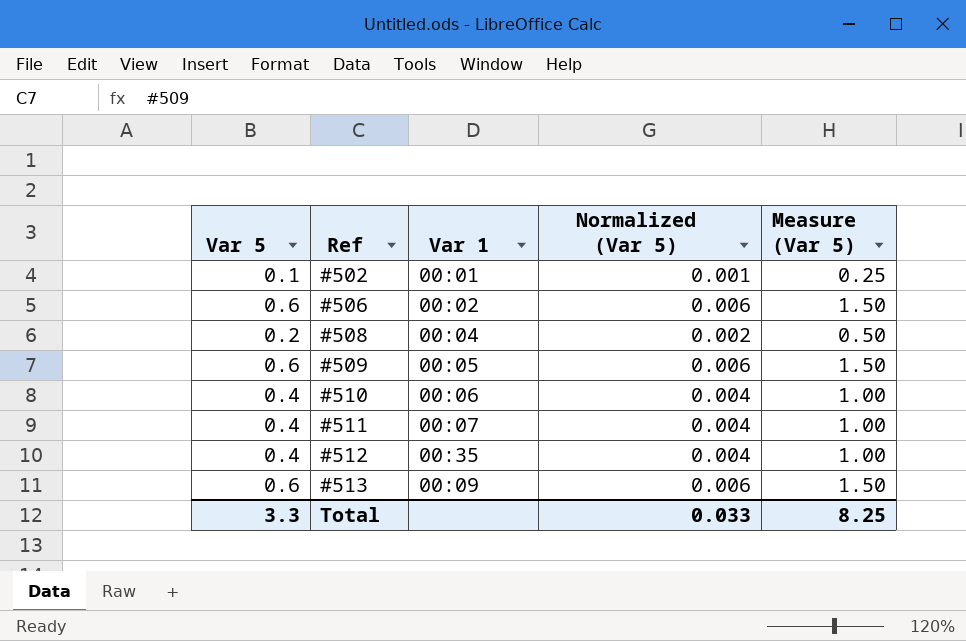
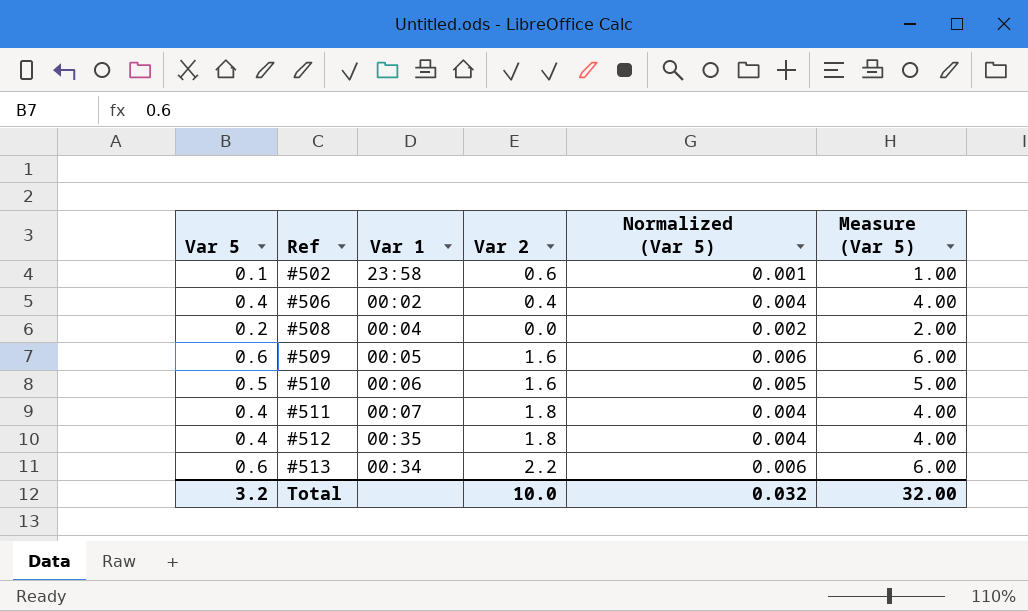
column Var 2 | position: none -> 4
column Measure (Var 5) | formula: [Var 5] * 2.5 -> [Var 5] * 10
#502 | Var 1: 00:01 -> 23:58
#506 | Var 5: 0.6 -> 0.4
#506 | Normalized (Var 5): 0.006 -> 0.004
#510 | Var 5: 0.4 -> 0.5
#510 | Normalized (Var 5): 0.004 -> 0.005
#513 | Var 1: 00:09 -> 00:34
Total | Var 5: 3.3 -> 3.2
Total | Normalized (Var 5): 0.033 -> 0.032
Total | Measure (Var 5): 8.25 -> 32.00

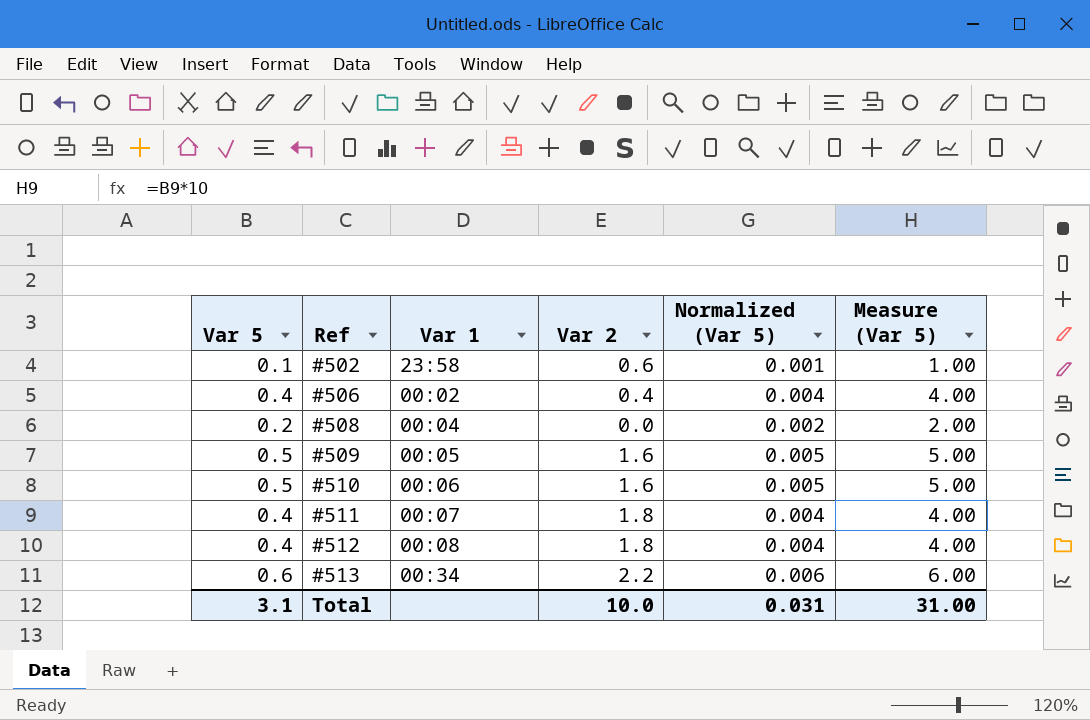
#509 | Var 5: 0.6 -> 0.5
#509 | Normalized (Var 5): 0.006 -> 0.005
#509 | Measure (Var 5): 6.00 -> 5.00
#512 | Var 1: 00:35 -> 00:08
Total | Var 5: 3.2 -> 3.1
Total | Normalized (Var 5): 0.032 -> 0.031
Total | Measure (Var 5): 32.00 -> 31.00

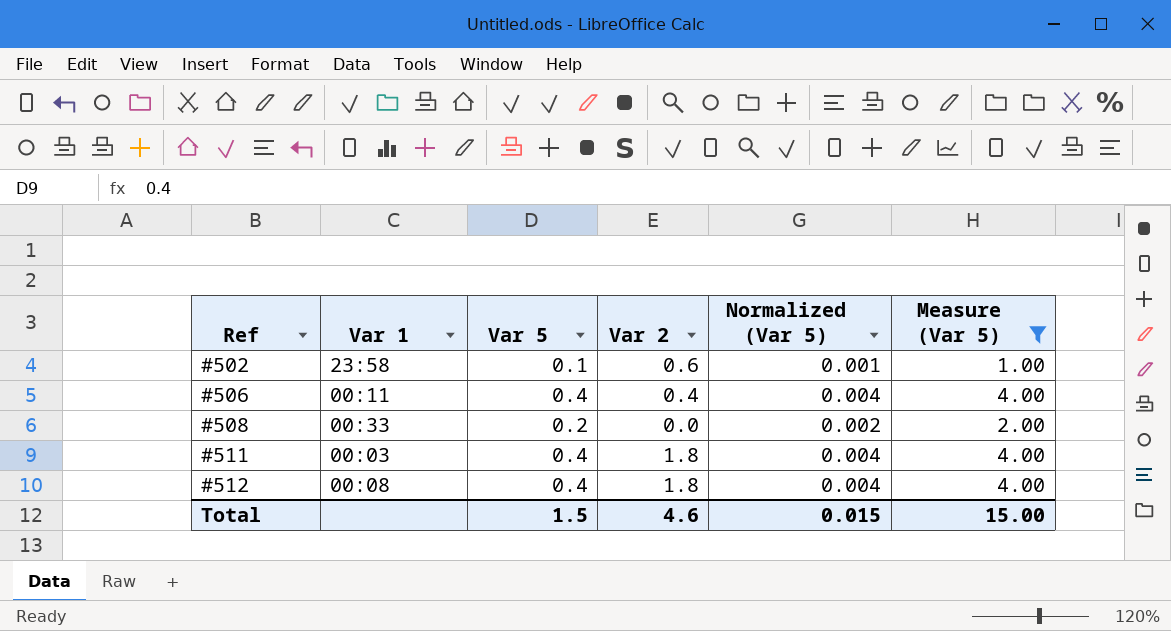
filter: none -> Measure (Var 5) <= 4.00
column Var 5 | position: 1 -> 3
#506 | Var 1: 00:02 -> 00:11
#508 | Var 1: 00:04 -> 00:33
#511 | Var 1: 00:07 -> 00:03
Total | Var 5: 3.1 -> 1.5
Total | Var 2: 10.0 -> 4.6
Total | Normalized (Var 5): 0.031 -> 0.015
Total | Measure (Var 5): 31.00 -> 15.00

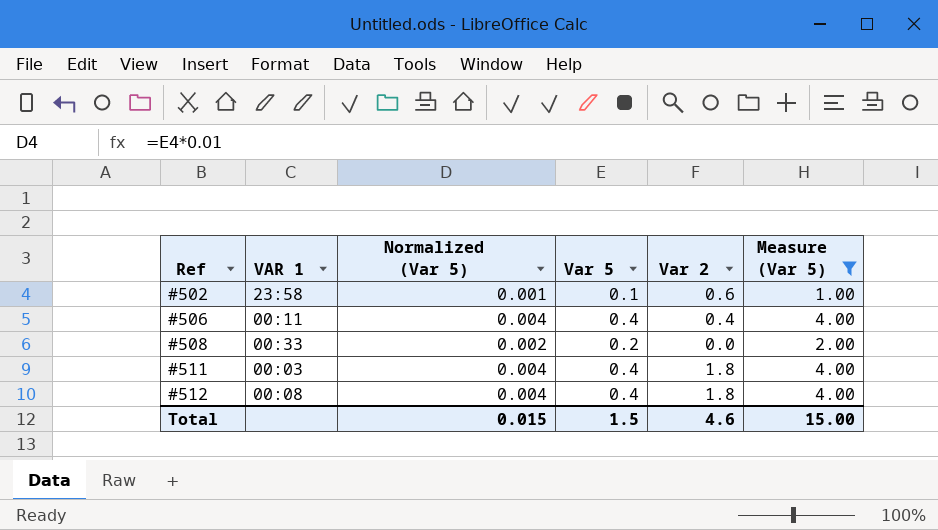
column name: Var 1 -> VAR 1
column Normalized (Var 5) | position: 5 -> 3

